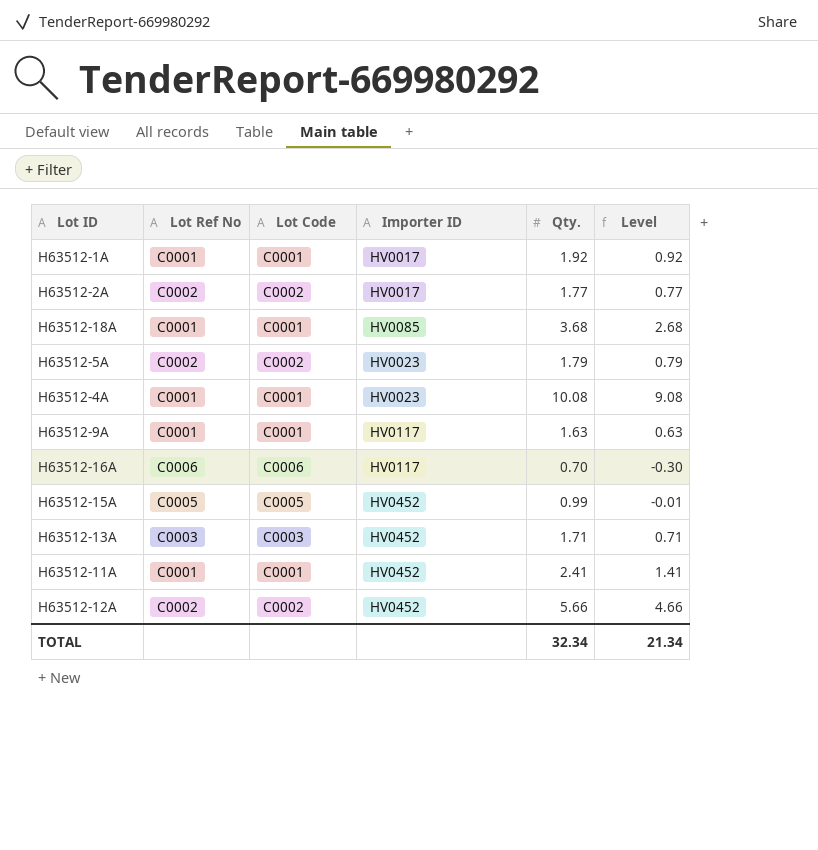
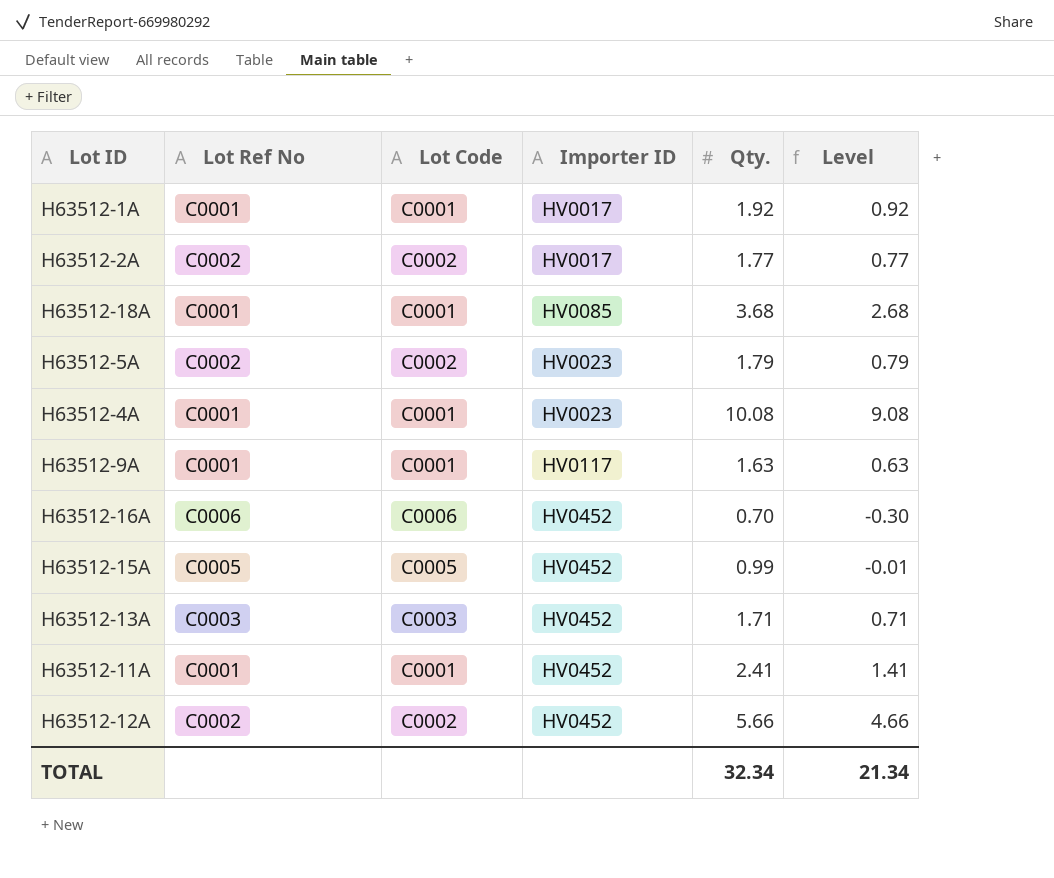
H63512-16A | Importer ID: HV0117 -> HV0452

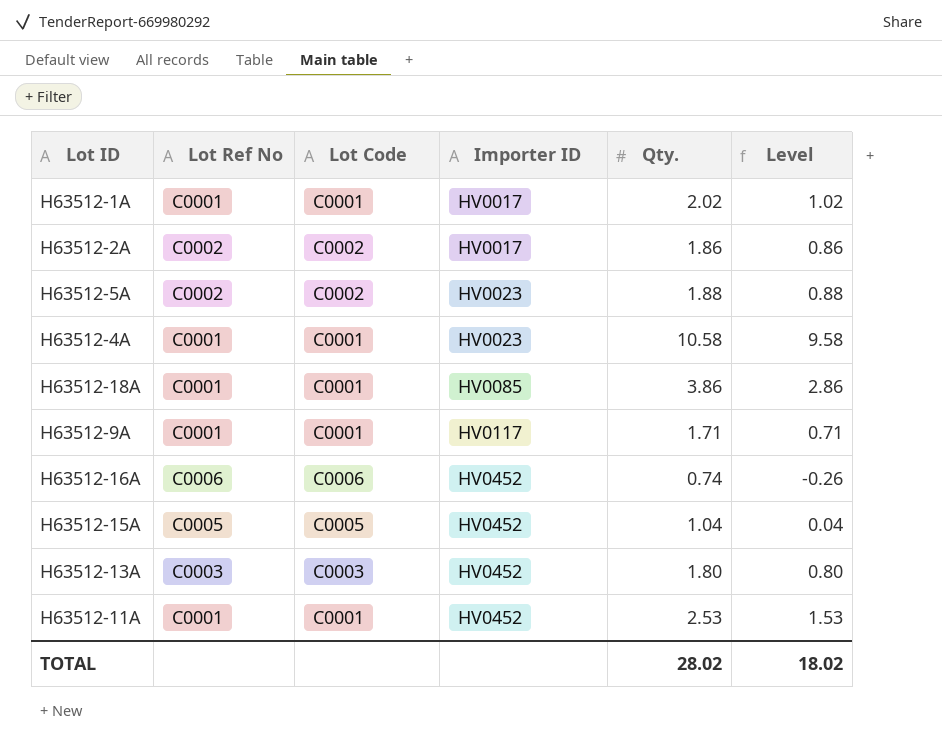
row order: none -> Importer ID ascending
row H63512-12A: C0002 | C0002 | HV0452 | 5.66 | 4.66 -> none
H63512-1A | Qty.: 1.92 -> 2.02
H63512-1A | Level: 0.92 -> 1.02
H63512-2A | Qty.: 1.77 -> 1.86
H63512-2A | Level: 0.77 -> 0.86
H63512-5A | Qty.: 1.79 -> 1.88
H63512-5A | Level: 0.79 -> 0.88
H63512-4A | Qty.: 10.08 -> 10.58
H63512-4A | Level: 9.08 -> 9.58
H63512-18A | Qty.: 3.68 -> 3.86
H63512-18A | Level: 2.68 -> 2.86
H63512-9A | Qty.: 1.63 -> 1.71
H63512-9A | Level: 0.63 -> 0.71
H63512-16A | Qty.: 0.70 -> 0.74
H63512-16A | Level: -0.30 -> -0.26
H63512-15A | Qty.: 0.99 -> 1.04
H63512-15A | Level: -0.01 -> 0.04
H63512-13A | Qty.: 1.71 -> 1.80
H63512-13A | Level: 0.71 -> 0.80
H63512-11A | Qty.: 2.41 -> 2.53
H63512-11A | Level: 1.41 -> 1.53
TOTAL | Qty.: 32.34 -> 28.02
TOTAL | Level: 21.34 -> 18.02

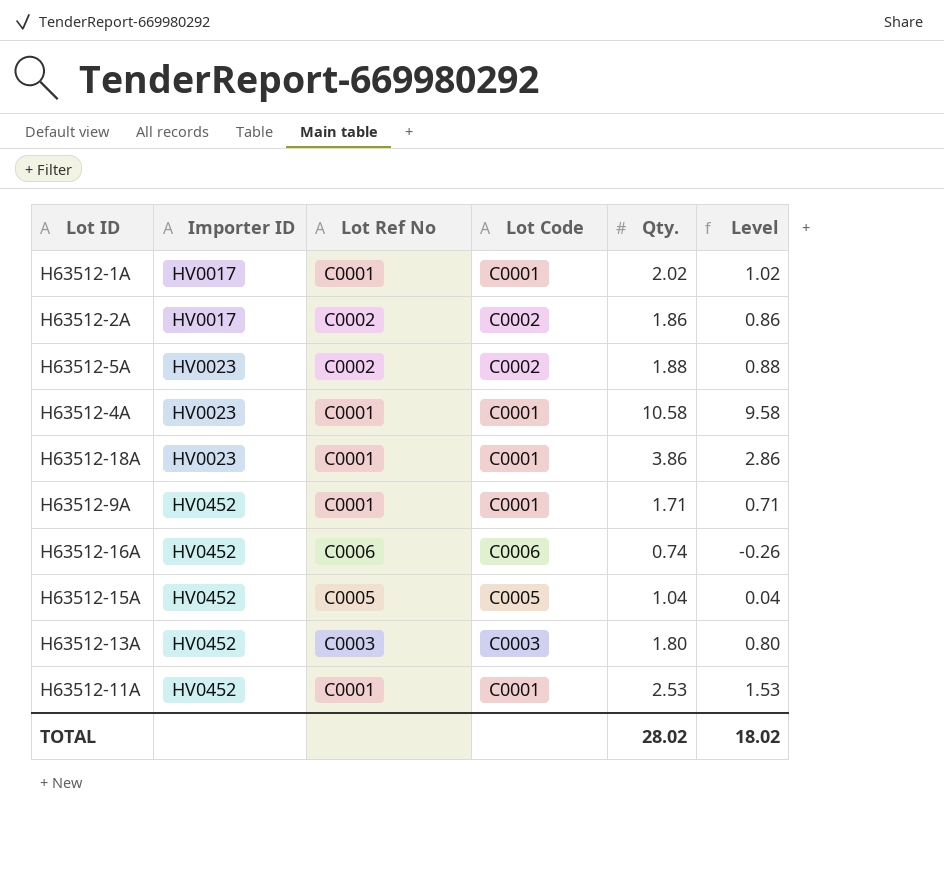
column Importer ID | position: 4 -> 2
H63512-18A | Importer ID: HV0085 -> HV0023
H63512-9A | Importer ID: HV0117 -> HV0452

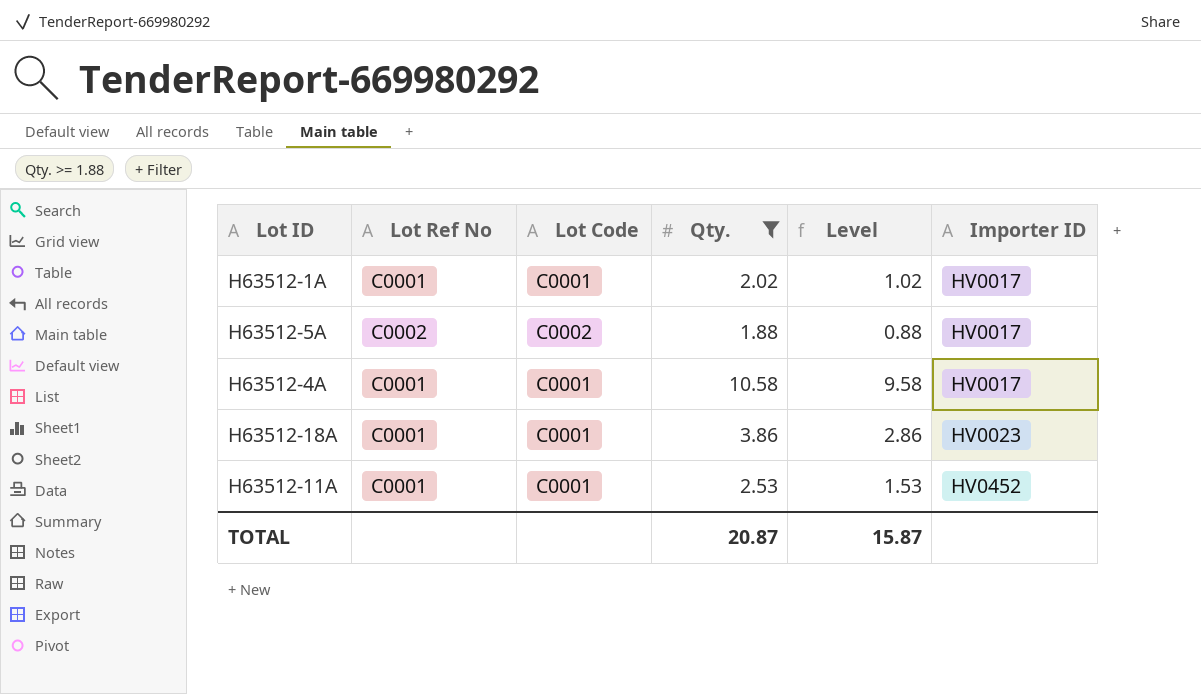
filter: none -> Qty. >= 1.88
column Importer ID | position: 2 -> 6
H63512-5A | Importer ID: HV0023 -> HV0017
H63512-4A | Importer ID: HV0023 -> HV0017
TOTAL | Qty.: 28.02 -> 20.87
TOTAL | Level: 18.02 -> 15.87

